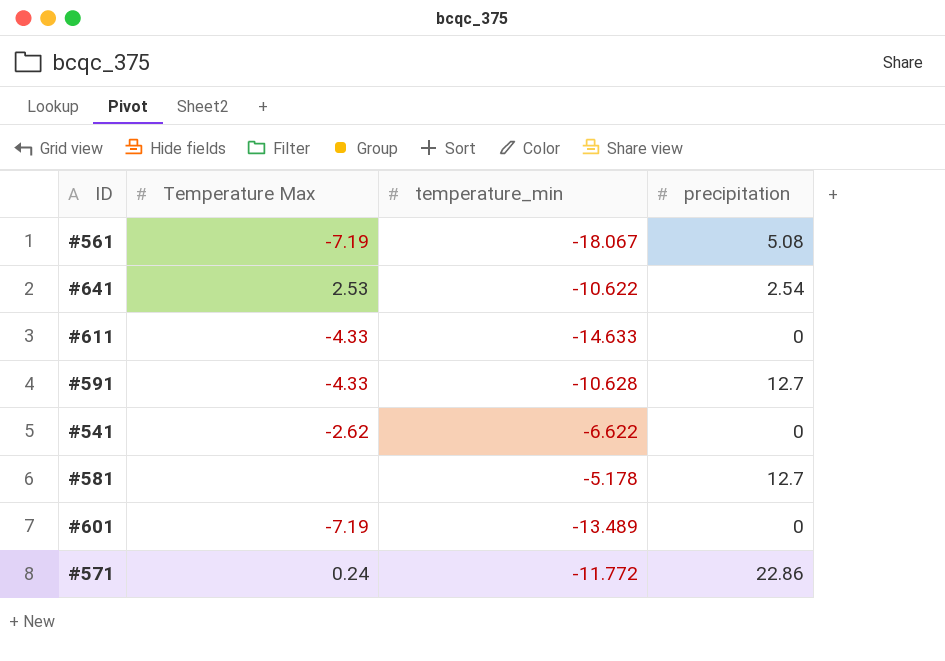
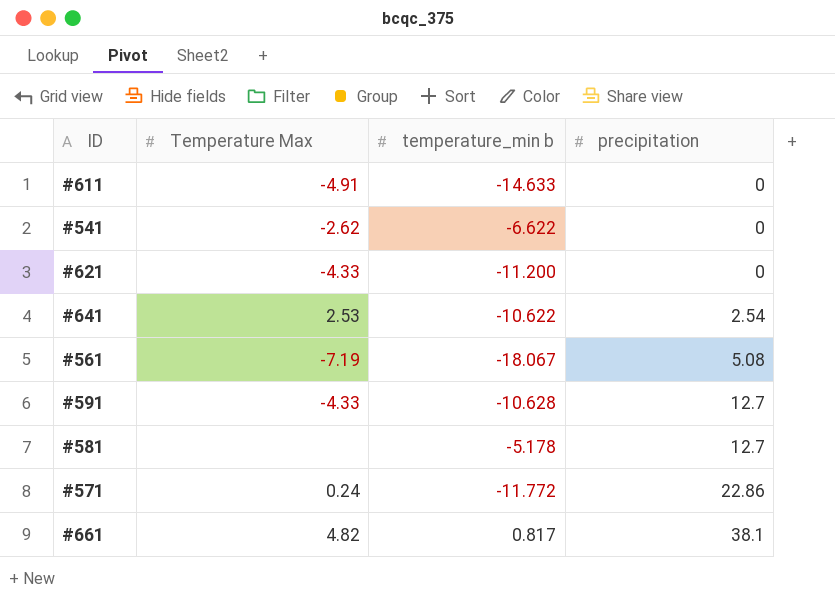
row order: none -> precipitation ascending
column name: temperature_min -> temperature_min b
row #601: -7.19 | -13.489 | 0 -> none
#611 | Temperature Max: -4.33 -> -4.91
row #621: none -> -4.33 | -11.200 | 0
row #661: none -> 4.82 | 0.817 | 38.1

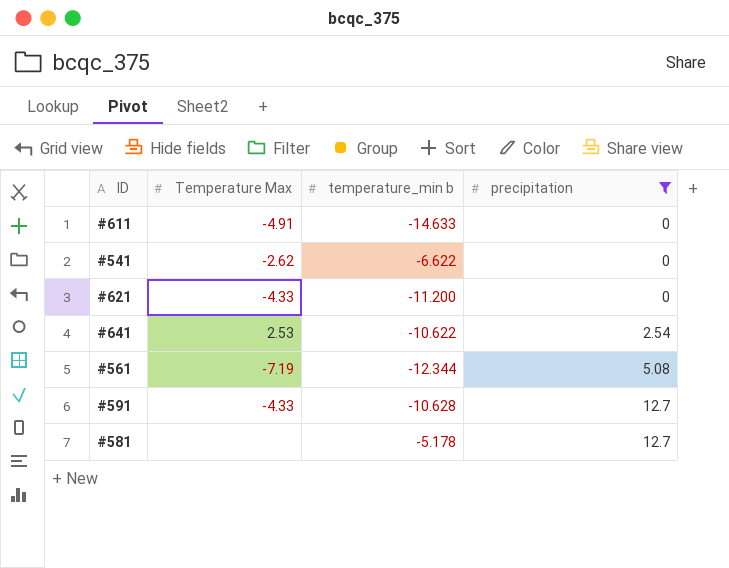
filter: none -> precipitation <= 12.7
#561 | temperature_min b: -18.067 -> -12.344

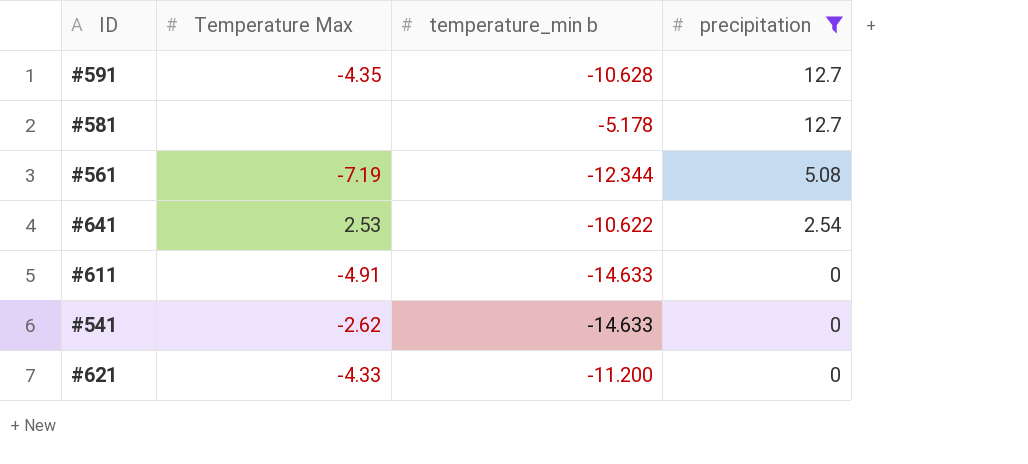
row order: precipitation ascending -> precipitation descending
#591 | Temperature Max: -4.33 -> -4.35
#541 | temperature_min b: -6.622 -> -14.633

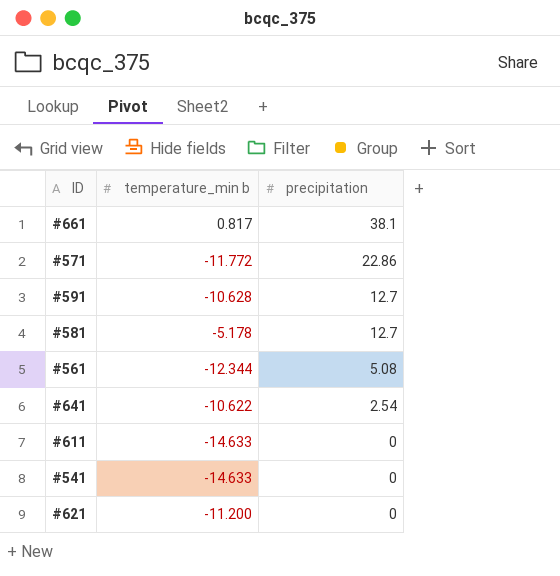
filter: precipitation <= 12.7 -> none
column Temperature Max | position: 2 -> none

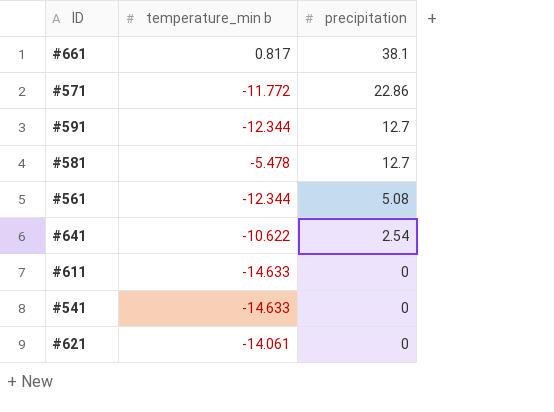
#591 | temperature_min b: -10.628 -> -12.344
#581 | temperature_min b: -5.178 -> -5.478
#621 | temperature_min b: -11.200 -> -14.061

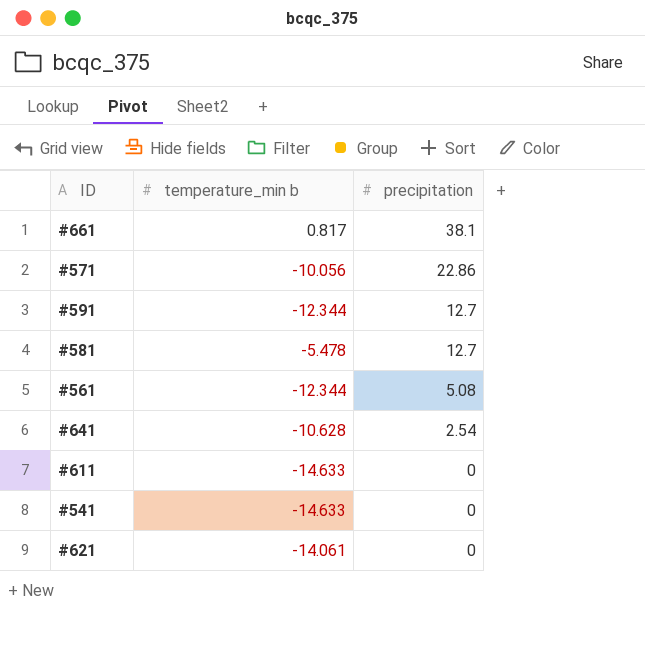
#571 | temperature_min b: -11.772 -> -10.056
#641 | temperature_min b: -10.622 -> -10.628

